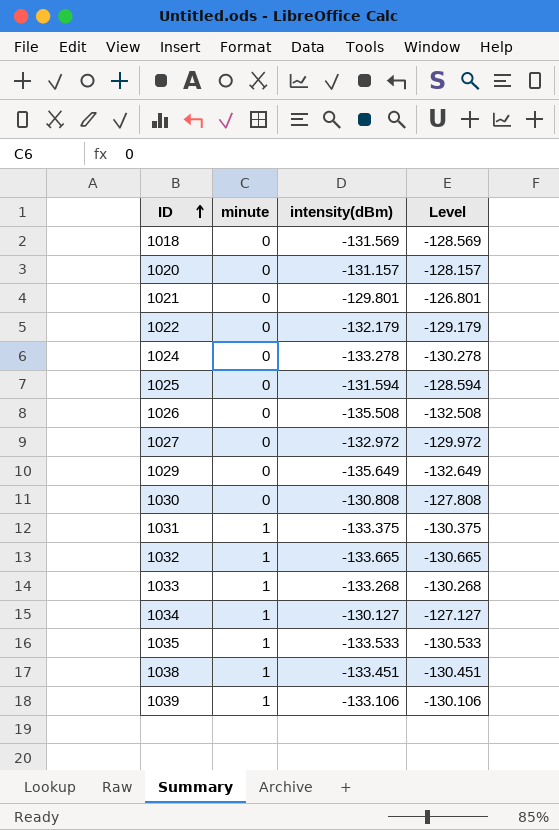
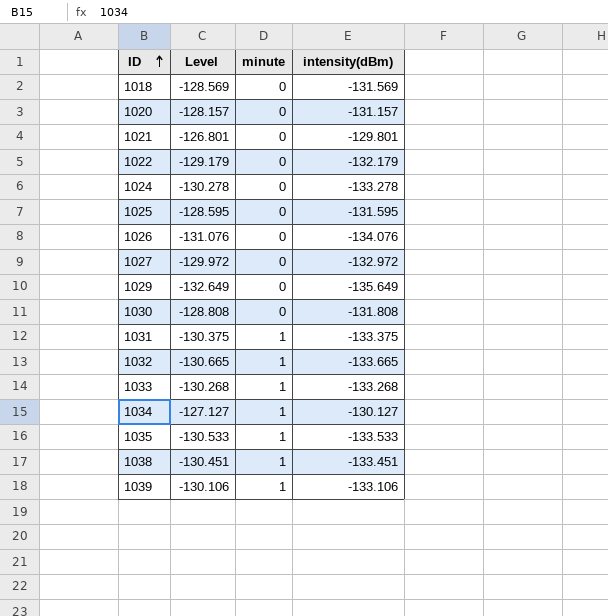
column Level | position: 4 -> 2
1025 | Level: -128.594 -> -128.595
1025 | intensity(dBm): -131.594 -> -131.595
1026 | Level: -132.508 -> -131.076
1026 | intensity(dBm): -135.508 -> -134.076
1030 | Level: -127.808 -> -128.808
1030 | intensity(dBm): -130.808 -> -131.808

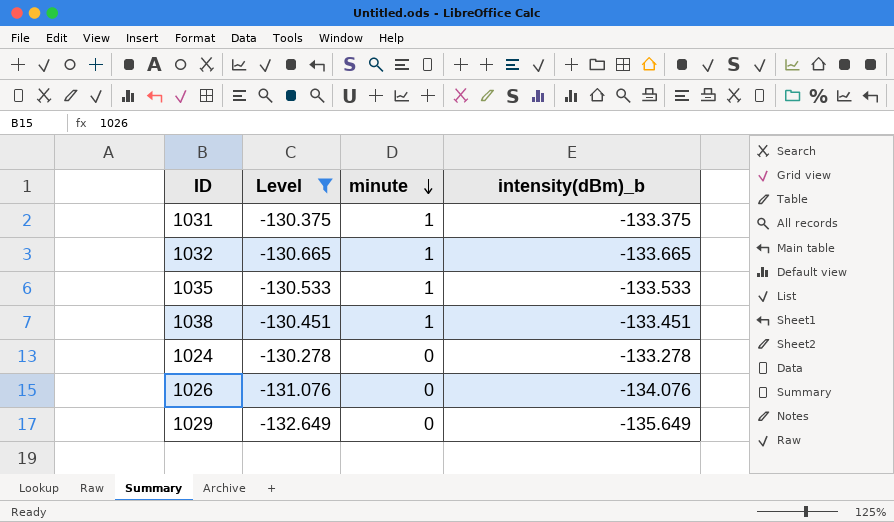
filter: none -> Level <= -130.278
row order: ID ascending -> minute descending
column name: intensity(dBm) -> intensity(dBm)_b

